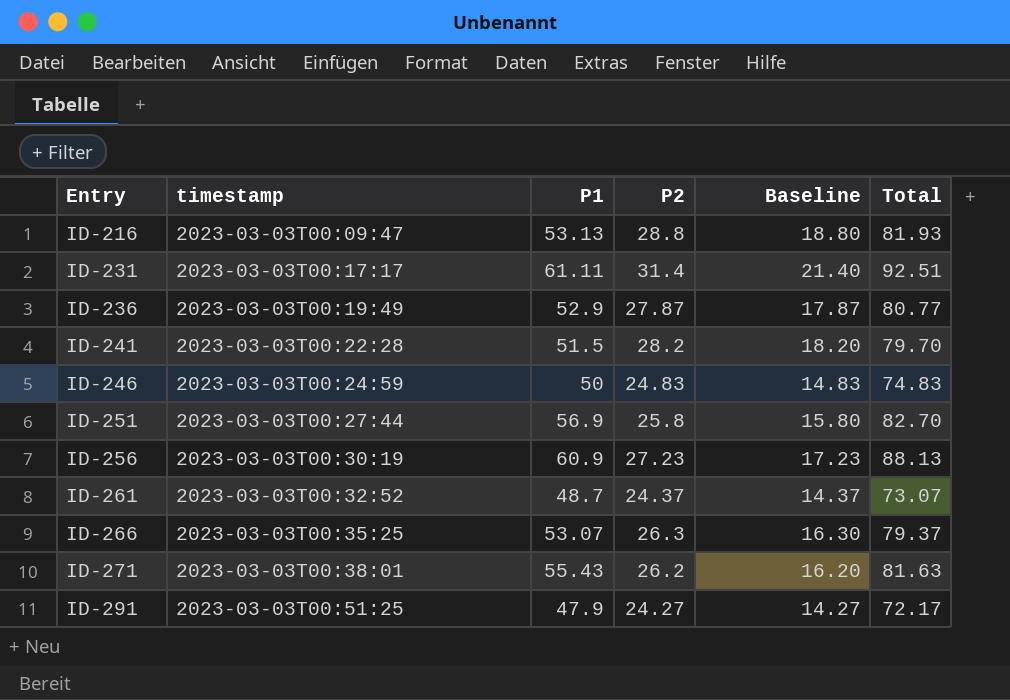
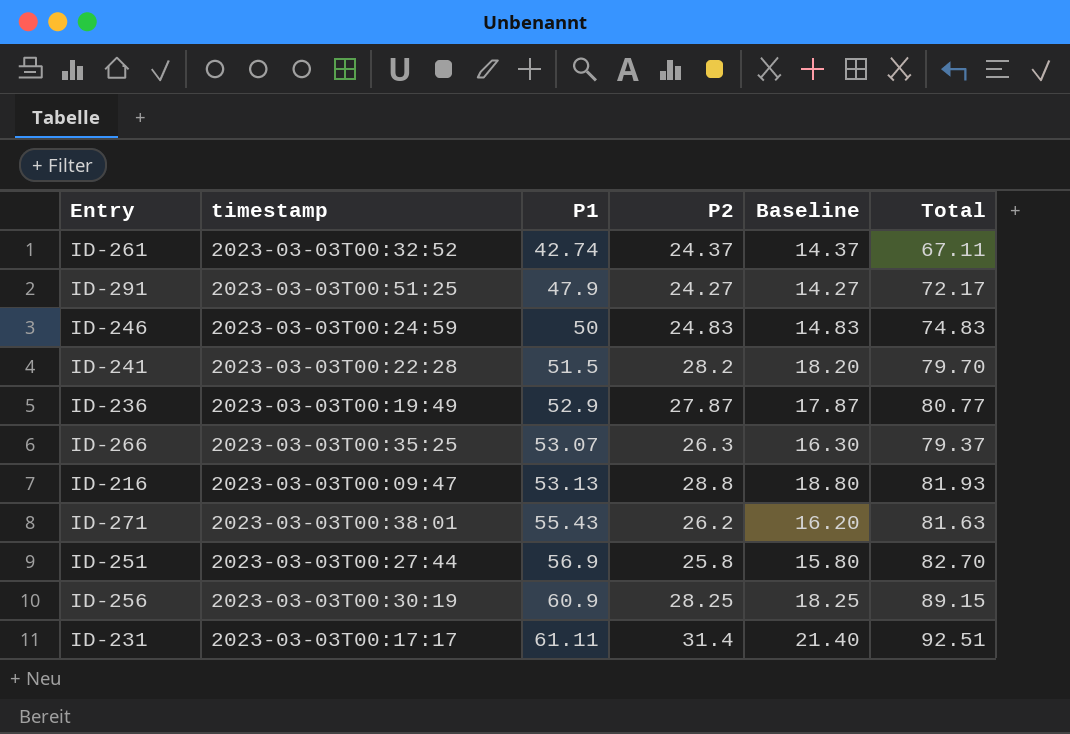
row order: Entry ascending -> P1 ascending
ID-261 | P1: 48.7 -> 42.74
ID-261 | Total: 73.07 -> 67.11
ID-256 | P2: 27.23 -> 28.25
ID-256 | Baseline: 17.23 -> 18.25
ID-256 | Total: 88.13 -> 89.15

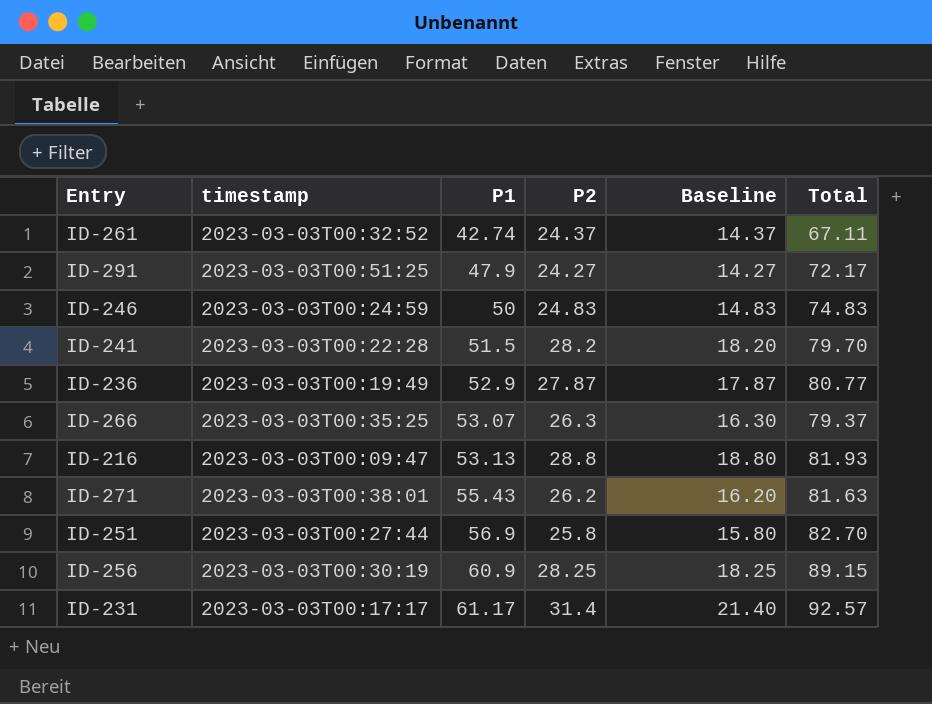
ID-231 | P1: 61.11 -> 61.17
ID-231 | Total: 92.51 -> 92.57

